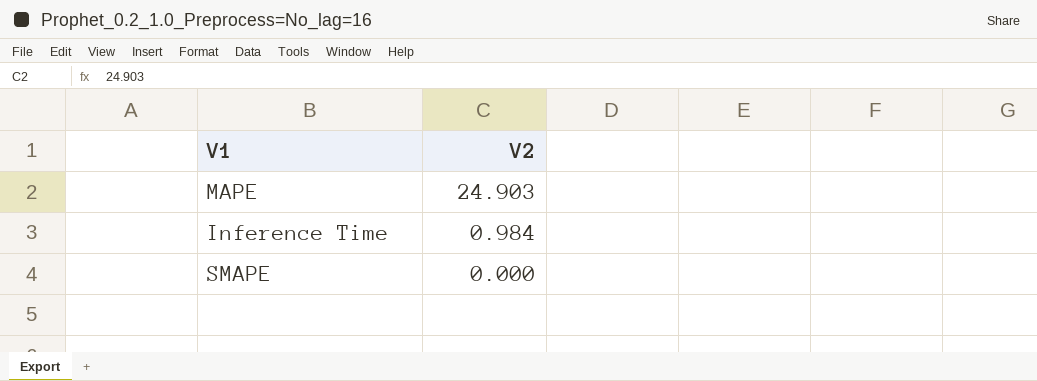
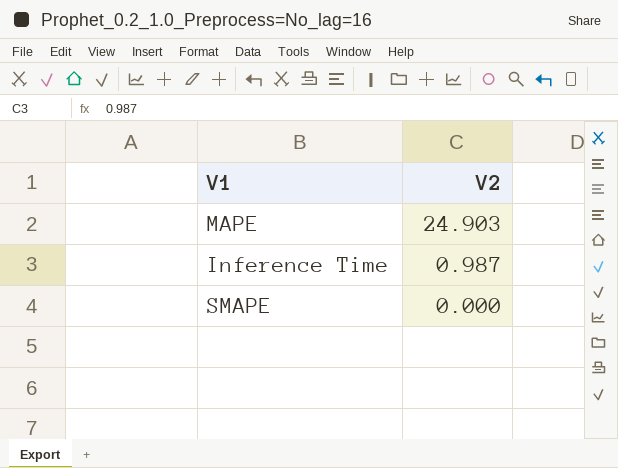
Inference Time | V2: 0.984 -> 0.987

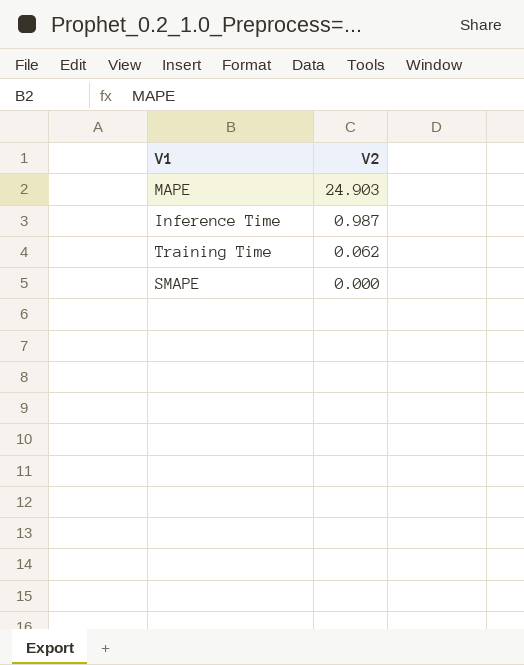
row Training Time: none -> 0.062

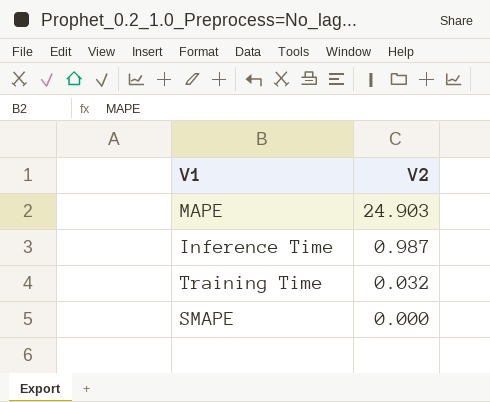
Training Time | V2: 0.062 -> 0.032

